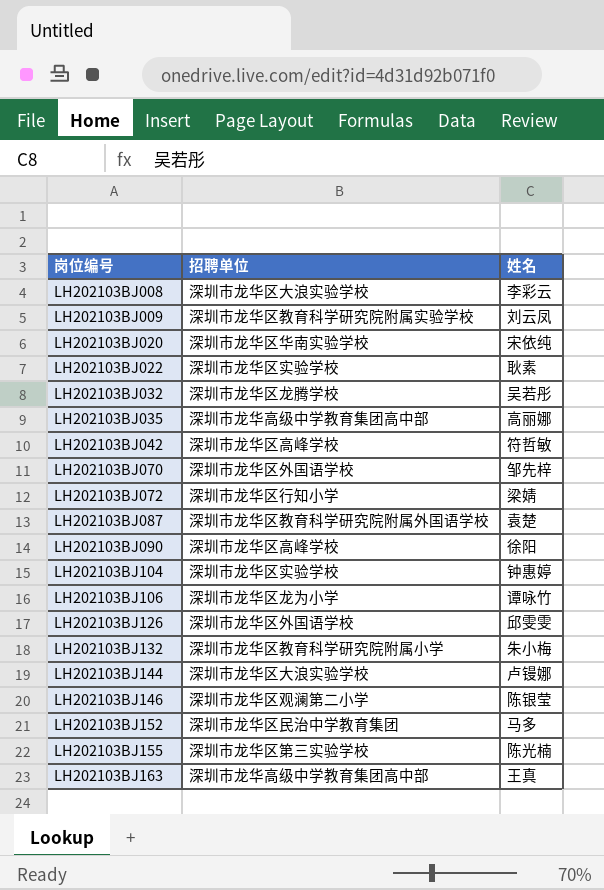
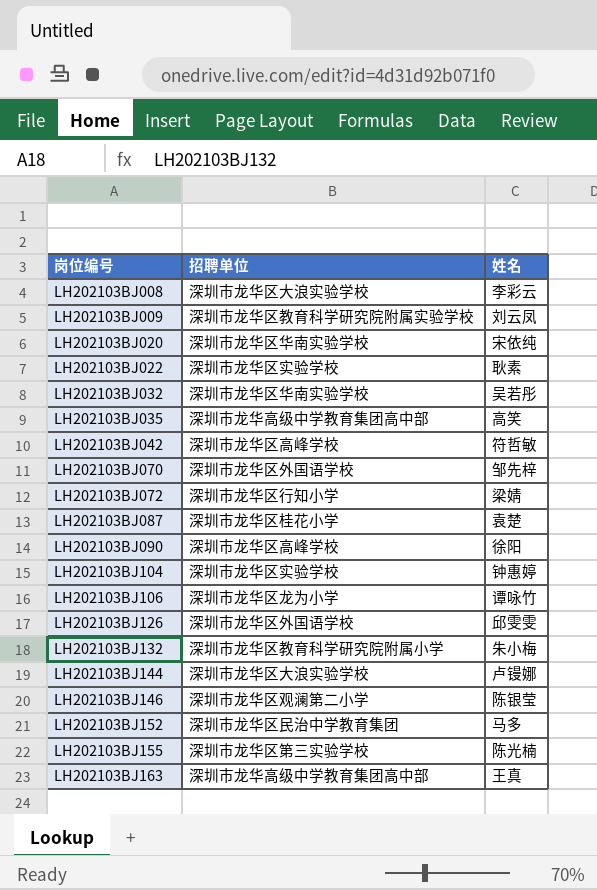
LH202103BJ032 | 招聘单位: 深圳市龙华区龙腾学校 -> 深圳市龙华区华南实验学校
LH202103BJ035 | 姓名: 高丽娜 -> 高笑
LH202103BJ087 | 招聘单位: 深圳市龙华区教育科学研究院附属外国语学校 -> 深圳市龙华区桂花小学

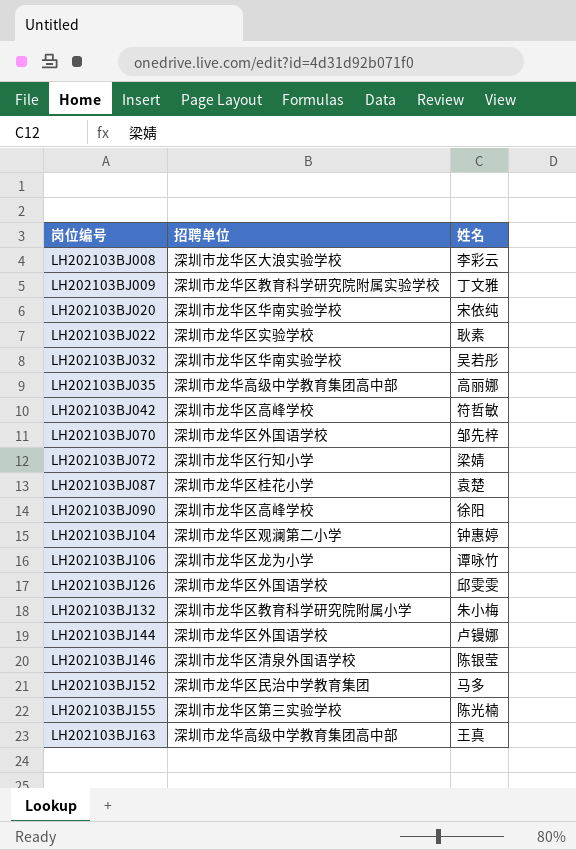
LH202103BJ009 | 姓名: 刘云凤 -> 丁文雅
LH202103BJ035 | 姓名: 高笑 -> 高丽娜
LH202103BJ104 | 招聘单位: 深圳市龙华区实验学校 -> 深圳市龙华区观澜第二小学
LH202103BJ144 | 招聘单位: 深圳市龙华区大浪实验学校 -> 深圳市龙华区外国语学校
LH202103BJ146 | 招聘单位: 深圳市龙华区观澜第二小学 -> 深圳市龙华区清泉外国语学校

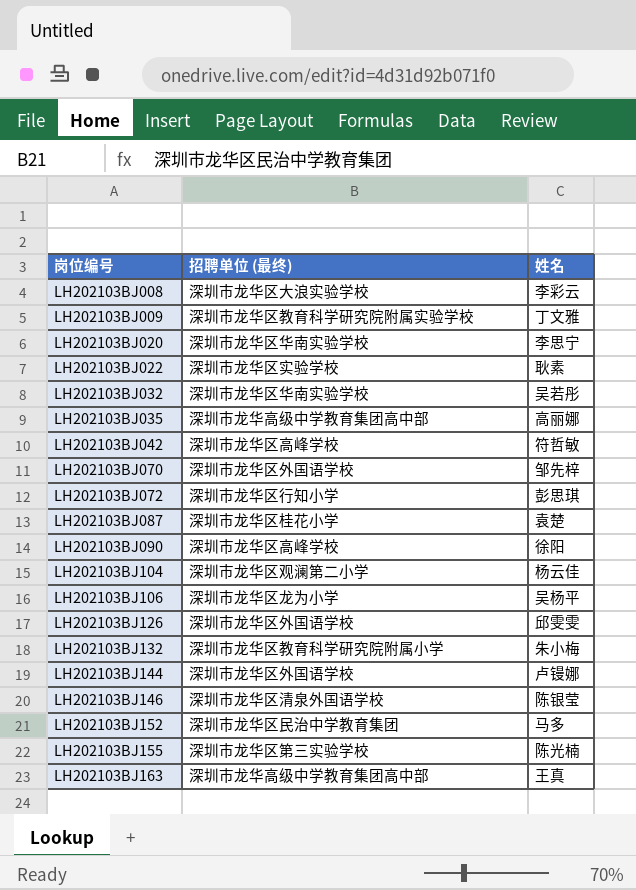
column name: 招聘单位 -> 招聘单位 (最终)
LH202103BJ020 | 姓名: 宋依纯 -> 李思宁
LH202103BJ072 | 姓名: 梁婧 -> 彭思琪
LH202103BJ104 | 姓名: 钟惠婷 -> 杨云佳
LH202103BJ106 | 姓名: 谭咏竹 -> 吴杨平

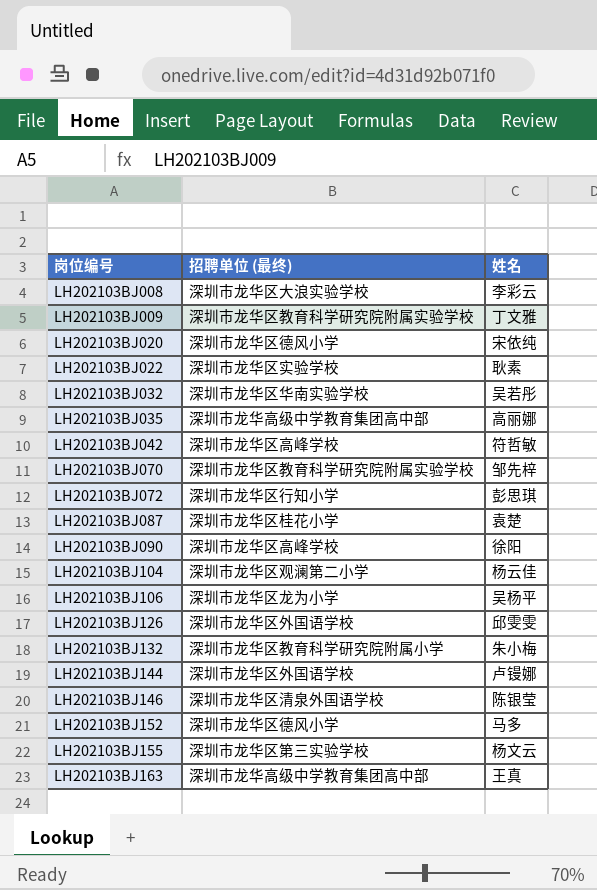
LH202103BJ020 | 招聘单位 (最终): 深圳市龙华区华南实验学校 -> 深圳市龙华区德风小学
LH202103BJ020 | 姓名: 李思宁 -> 宋依纯
LH202103BJ070 | 招聘单位 (最终): 深圳市龙华区外国语学校 -> 深圳市龙华区教育科学研究院附属实验学校
LH202103BJ152 | 招聘单位 (最终): 深圳市龙华区民治中学教育集团 -> 深圳市龙华区德风小学
LH202103BJ155 | 姓名: 陈光楠 -> 杨文云

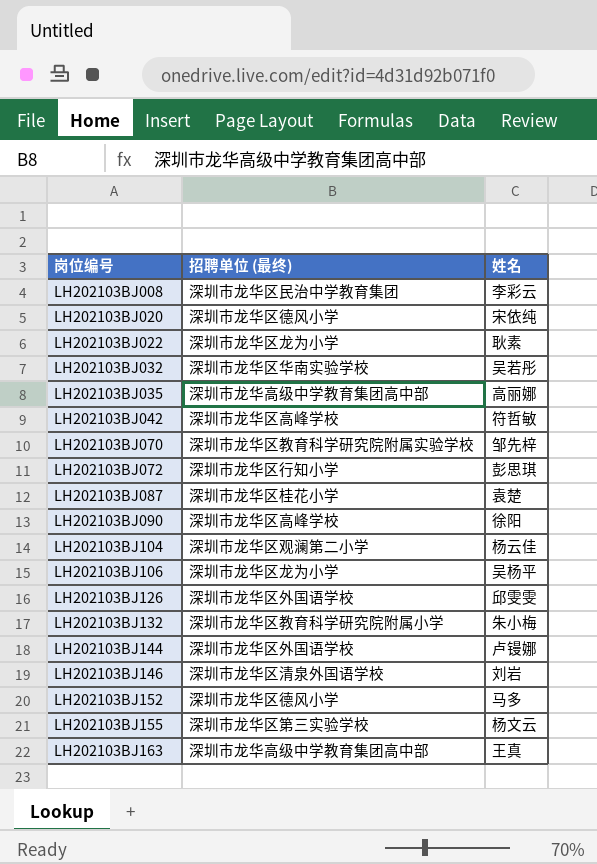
row LH202103BJ009: 深圳市龙华区教育科学研究院附属实验学校 | 丁文雅 -> none
LH202103BJ008 | 招聘单位 (最终): 深圳市龙华区大浪实验学校 -> 深圳市龙华区民治中学教育集团
LH202103BJ022 | 招聘单位 (最终): 深圳市龙华区实验学校 -> 深圳市龙华区龙为小学
LH202103BJ146 | 姓名: 陈银莹 -> 刘岩

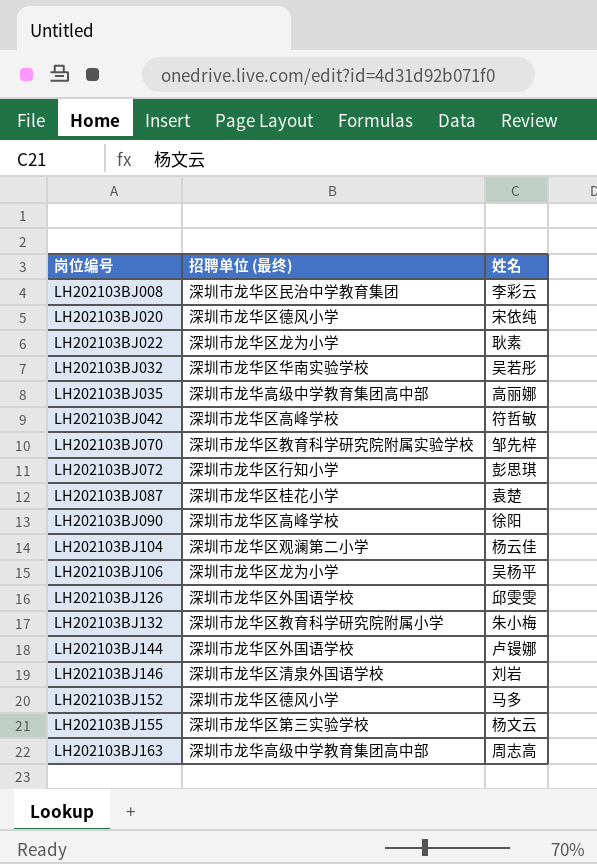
LH202103BJ163 | 姓名: 王真 -> 周志高

